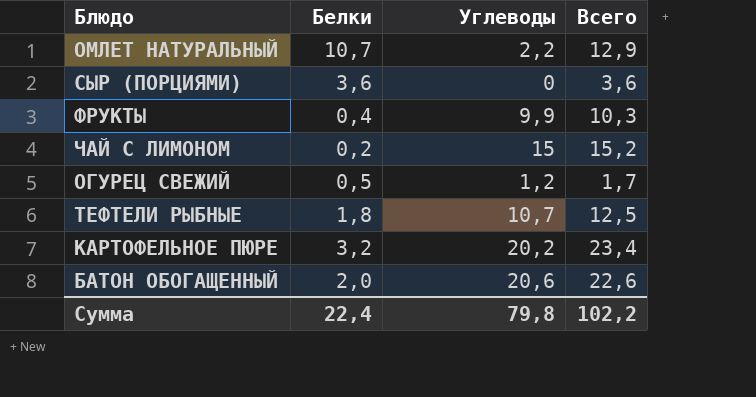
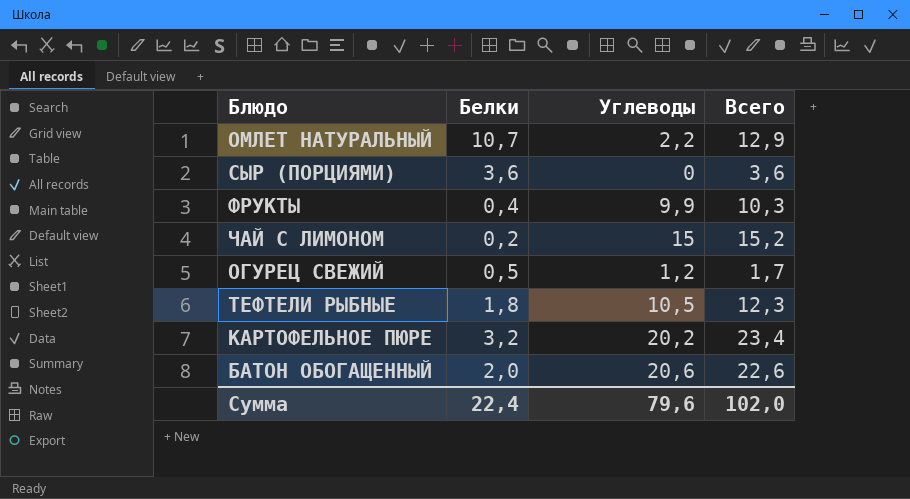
ТЕФТЕЛИ РЫБНЫЕ | Углеводы: 10,7 -> 10,5
ТЕФТЕЛИ РЫБНЫЕ | Всего: 12,5 -> 12,3
Сумма | Углеводы: 79,8 -> 79,6
Сумма | Всего: 102,2 -> 102,0

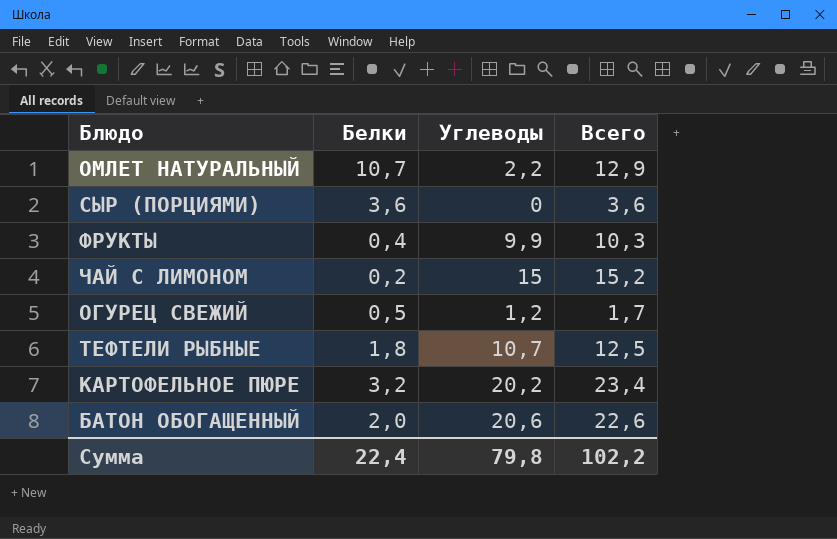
ТЕФТЕЛИ РЫБНЫЕ | Углеводы: 10,5 -> 10,7
ТЕФТЕЛИ РЫБНЫЕ | Всего: 12,3 -> 12,5
Сумма | Углеводы: 79,6 -> 79,8
Сумма | Всего: 102,0 -> 102,2

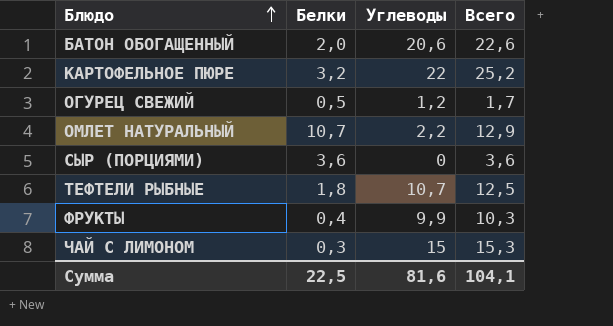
row order: none -> Блюдо ascending
КАРТОФЕЛЬНОЕ ПЮРЕ | Углеводы: 20,2 -> 22
КАРТОФЕЛЬНОЕ ПЮРЕ | Всего: 23,4 -> 25,2
ЧАЙ С ЛИМОНОМ | Белки: 0,2 -> 0,3
ЧАЙ С ЛИМОНОМ | Всего: 15,2 -> 15,3
Сумма | Белки: 22,4 -> 22,5
Сумма | Углеводы: 79,8 -> 81,6
Сумма | Всего: 102,2 -> 104,1

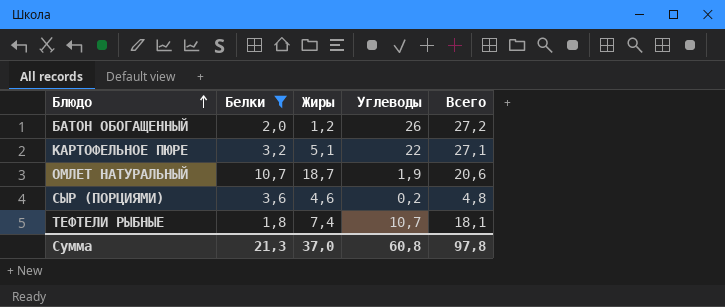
filter: none -> Белки >= 1,8
column Жиры | position: none -> 3
column Всего | formula: [Белки] + [Углеводы] -> [Жиры] + [Углеводы]
БАТОН ОБОГАЩЕННЫЙ | Углеводы: 20,6 -> 26
ОМЛЕТ НАТУРАЛЬНЫЙ | Углеводы: 2,2 -> 1,9
СЫР (ПОРЦИЯМИ) | Углеводы: 0 -> 0,2
Сумма | Белки: 22,5 -> 21,3
Сумма | Углеводы: 81,6 -> 60,8
Сумма | Всего: 104,1 -> 97,8

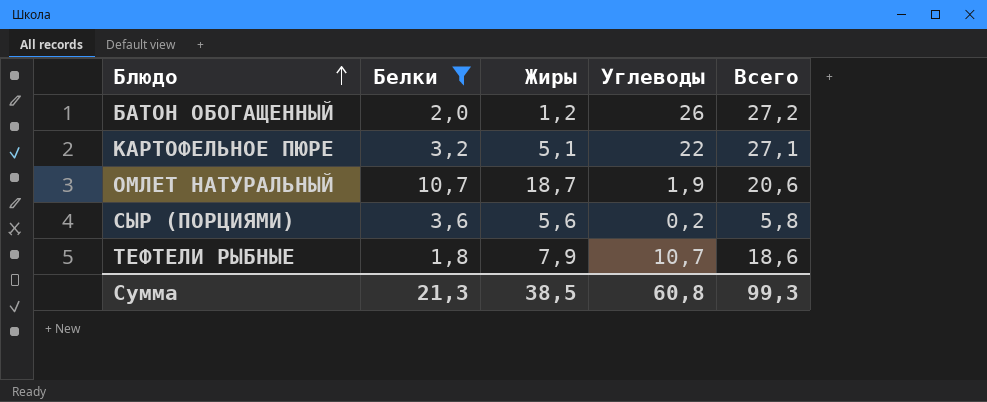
СЫР (ПОРЦИЯМИ) | Жиры: 4,6 -> 5,6
СЫР (ПОРЦИЯМИ) | Всего: 4,8 -> 5,8
ТЕФТЕЛИ РЫБНЫЕ | Жиры: 7,4 -> 7,9
ТЕФТЕЛИ РЫБНЫЕ | Всего: 18,1 -> 18,6
Сумма | Жиры: 37,0 -> 38,5
Сумма | Всего: 97,8 -> 99,3

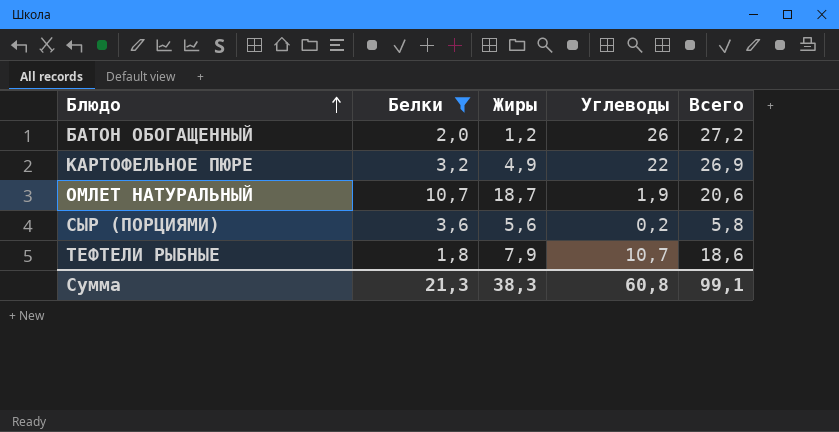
КАРТОФЕЛЬНОЕ ПЮРЕ | Жиры: 5,1 -> 4,9
КАРТОФЕЛЬНОЕ ПЮРЕ | Всего: 27,1 -> 26,9
Сумма | Жиры: 38,5 -> 38,3
Сумма | Всего: 99,3 -> 99,1

